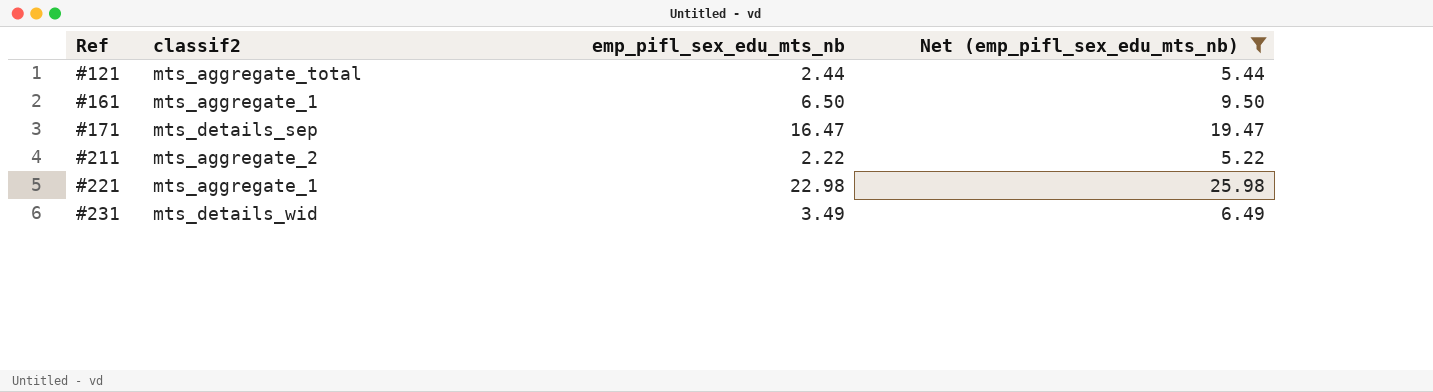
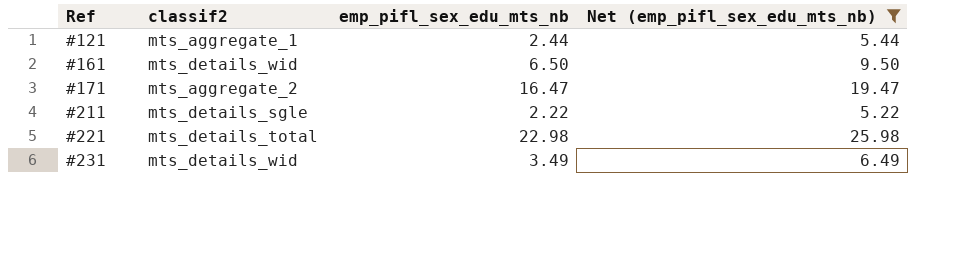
#121 | classif2: mts_aggregate_total -> mts_aggregate_1
#161 | classif2: mts_aggregate_1 -> mts_details_wid
#171 | classif2: mts_details_sep -> mts_aggregate_2
#211 | classif2: mts_aggregate_2 -> mts_details_sgle
#221 | classif2: mts_aggregate_1 -> mts_details_total

